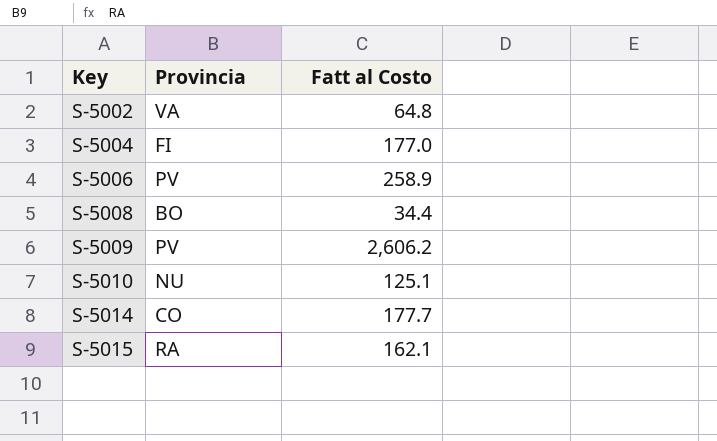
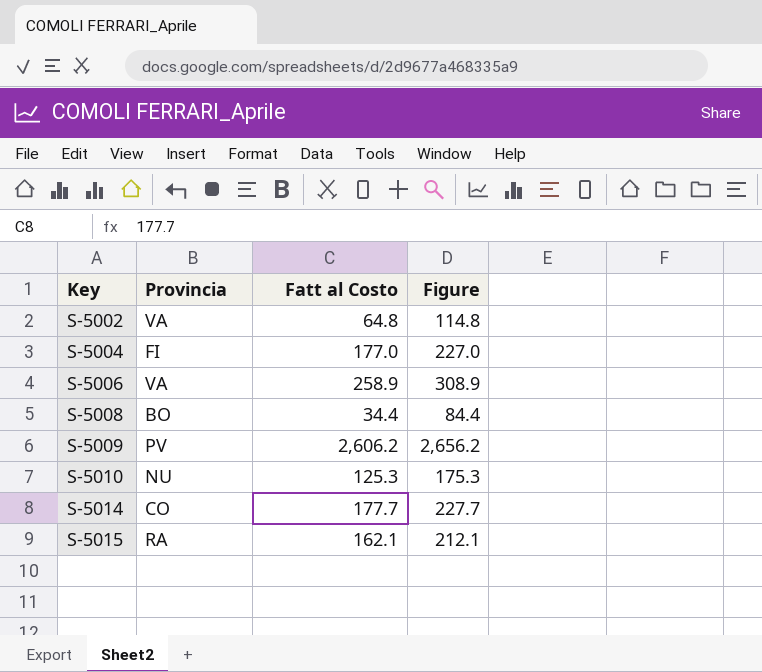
column Figure | formula: none -> [Fatt al Costo] + 50
S-5006 | Provincia: PV -> VA
S-5010 | Fatt al Costo: 125.1 -> 125.3

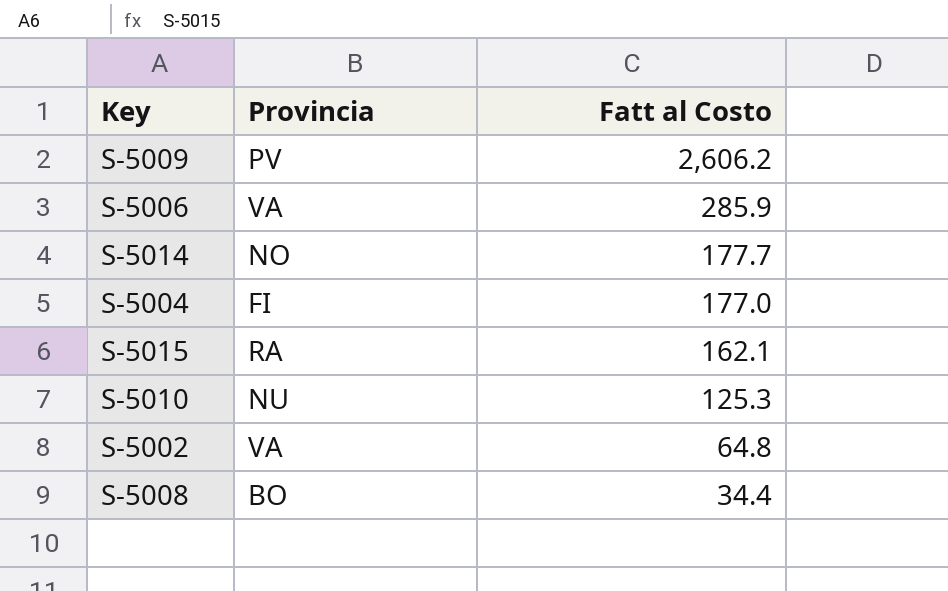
row order: Key ascending -> Fatt al Costo descending
column Figure | formula: [Fatt al Costo] + 50 -> none
S-5006 | Fatt al Costo: 258.9 -> 285.9
S-5014 | Provincia: CO -> NO

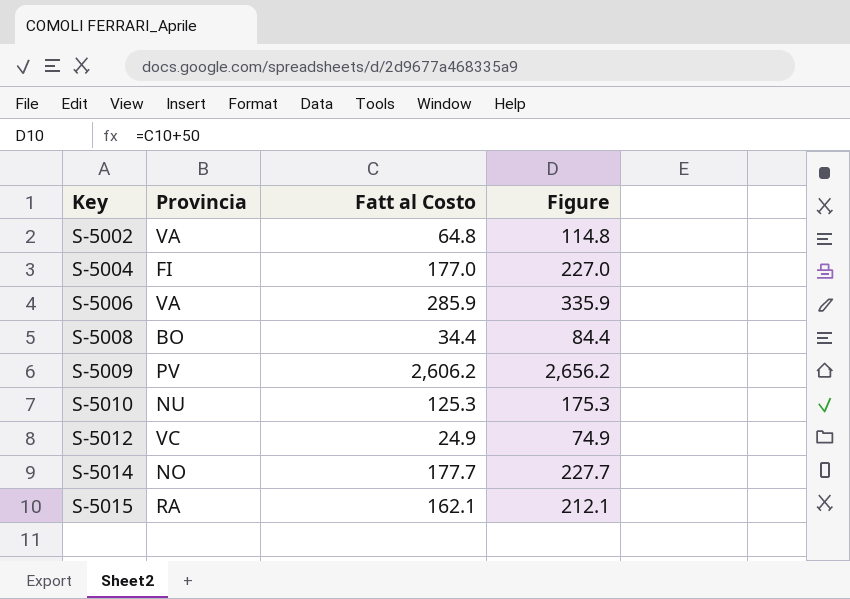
row order: Fatt al Costo descending -> Key ascending
column Figure | formula: none -> [Fatt al Costo] + 50
row S-5012: none -> VC | 24.9 | 74.9

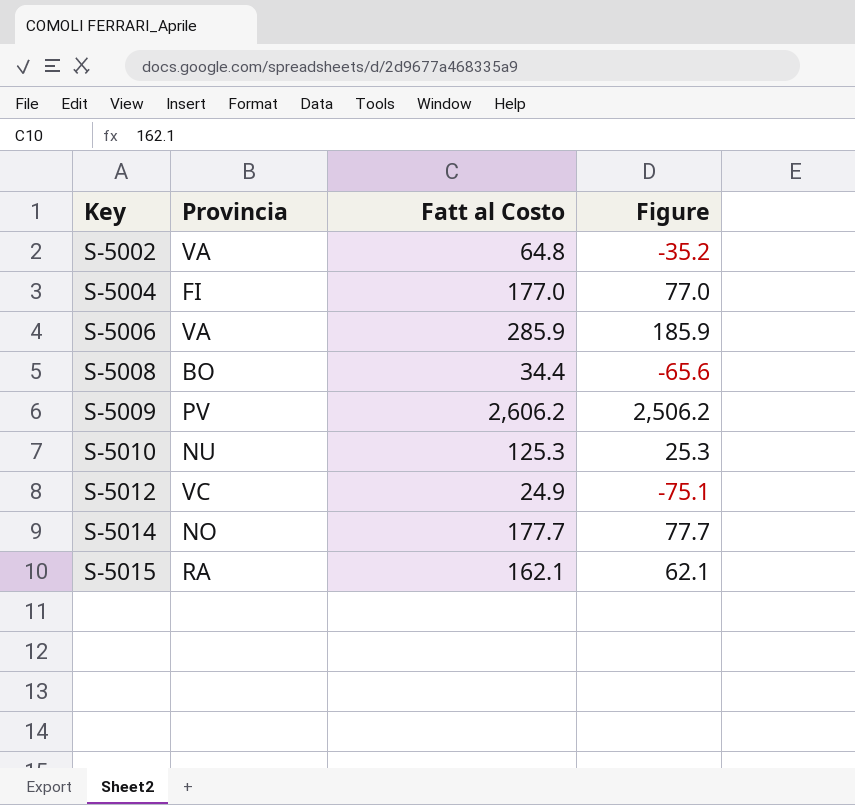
column Figure | formula: [Fatt al Costo] + 50 -> [Fatt al Costo] - 100

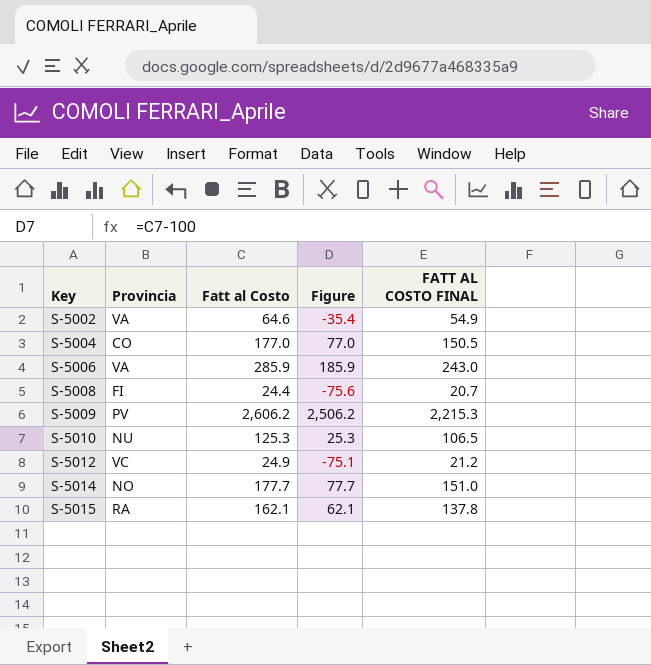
column FATT AL COSTO FINAL | formula: none -> [Fatt al Costo] * 0.85
S-5002 | Fatt al Costo: 64.8 -> 64.6
S-5002 | Figure: -35.2 -> -35.4
S-5004 | Provincia: FI -> CO
S-5008 | Provincia: BO -> FI
S-5008 | Fatt al Costo: 34.4 -> 24.4
S-5008 | Figure: -65.6 -> -75.6

